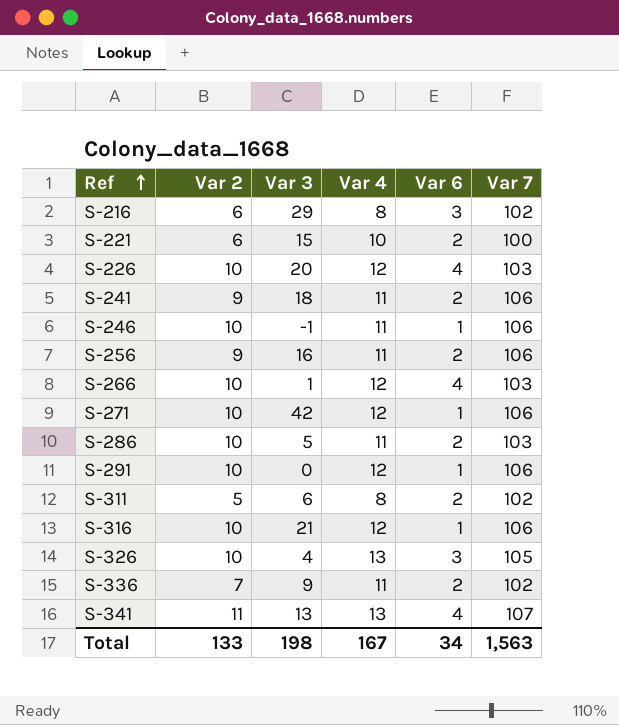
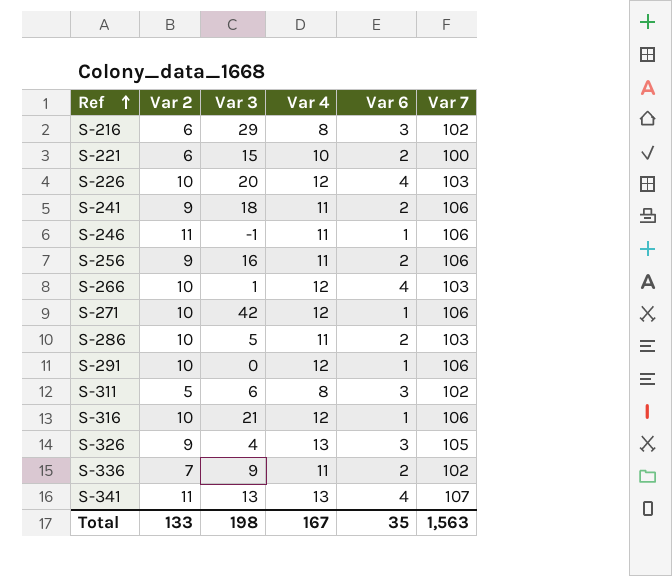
S-246 | Var 2: 10 -> 11
S-311 | Var 6: 2 -> 3
S-326 | Var 2: 10 -> 9
Total | Var 6: 34 -> 35

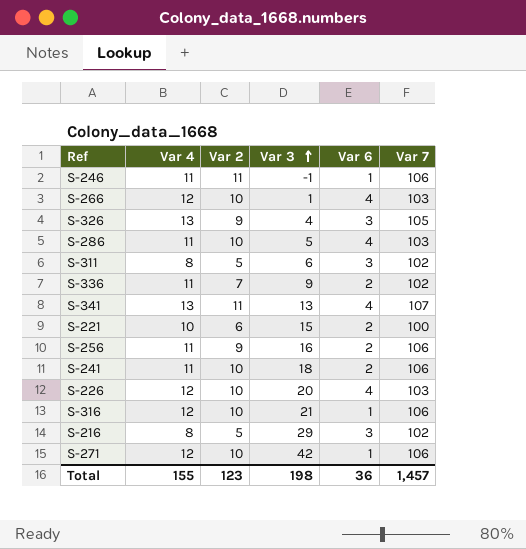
row order: Ref ascending -> Var 3 ascending
column Var 4 | position: 4 -> 2
row S-291: 10 | 0 | 12 | 1 | 106 -> none
S-286 | Var 6: 2 -> 4
S-241 | Var 2: 9 -> 10
S-216 | Var 2: 6 -> 5
Total | Var 4: 167 -> 155
Total | Var 2: 133 -> 123
Total | Var 6: 35 -> 36
Total | Var 7: 1,563 -> 1,457

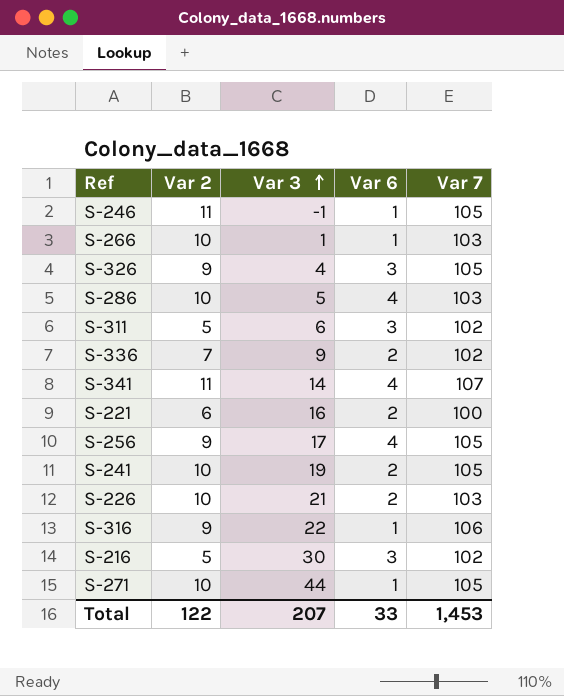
column Var 4 | position: 2 -> none
S-246 | Var 7: 106 -> 105
S-266 | Var 6: 4 -> 1
S-341 | Var 3: 13 -> 14
S-221 | Var 3: 15 -> 16
S-256 | Var 3: 16 -> 17
S-256 | Var 6: 2 -> 4
S-256 | Var 7: 106 -> 105
S-241 | Var 3: 18 -> 19
S-241 | Var 7: 106 -> 105
S-226 | Var 3: 20 -> 21
S-226 | Var 6: 4 -> 2
S-316 | Var 2: 10 -> 9
S-316 | Var 3: 21 -> 22
S-216 | Var 3: 29 -> 30
S-271 | Var 3: 42 -> 44
S-271 | Var 7: 106 -> 105
Total | Var 2: 123 -> 122
Total | Var 3: 198 -> 207
Total | Var 6: 36 -> 33
Total | Var 7: 1,457 -> 1,453

